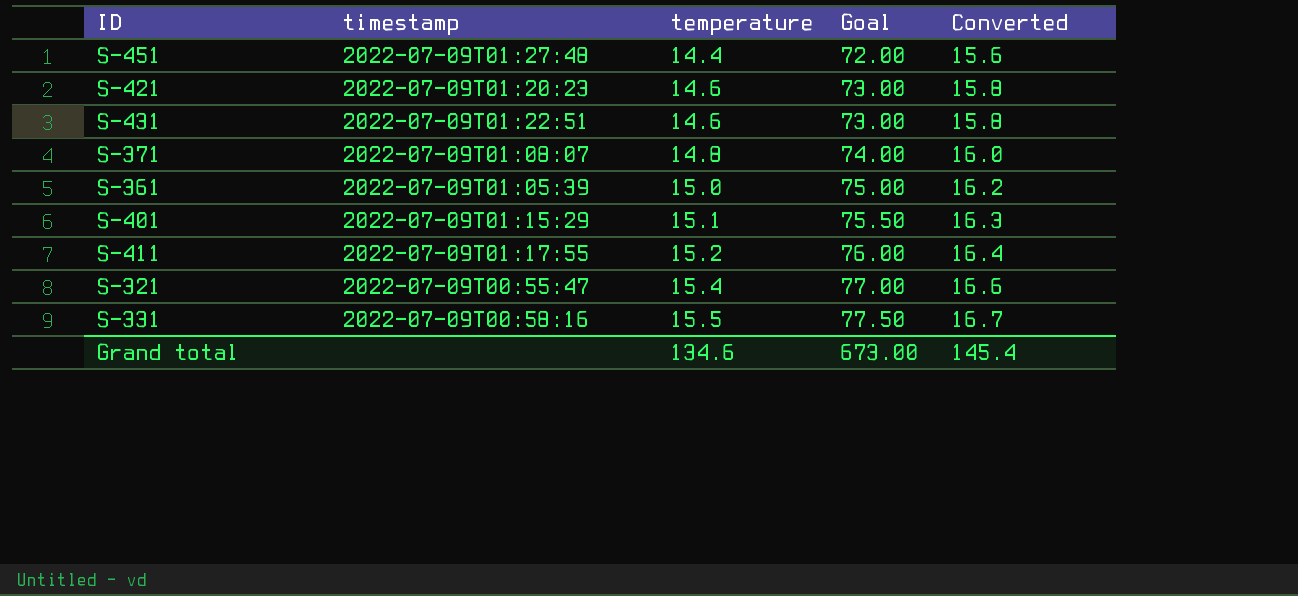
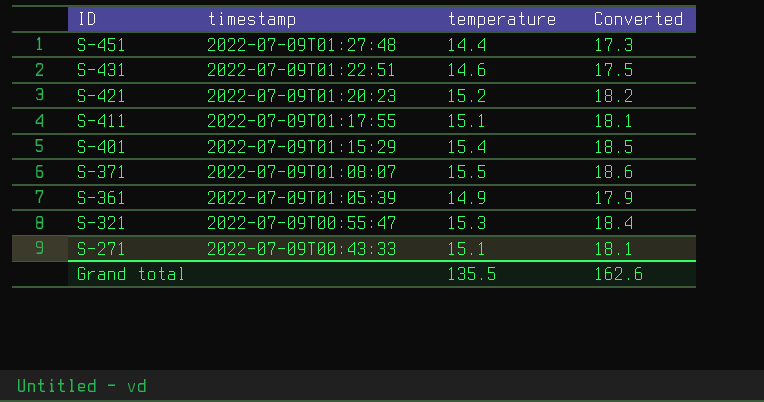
row order: temperature ascending -> ID descending
column Goal | formula: [temperature] * 5 -> none
column Converted | formula: [temperature] * 1.08 -> [temperature] * 1.2
row S-331: 2022-07-09T00:58:16 | 15.5 | 77.50 | 16.7 -> none
S-421 | temperature: 14.6 -> 15.2
S-411 | temperature: 15.2 -> 15.1
S-401 | temperature: 15.1 -> 15.4
S-371 | temperature: 14.8 -> 15.5
S-361 | temperature: 15.0 -> 14.9
S-321 | temperature: 15.4 -> 15.3
row S-271: none -> 2022-07-09T00:43:33 | 15.1 | 18.1
Grand total | temperature: 134.6 -> 135.5
Grand total | Converted: 145.4 -> 162.6

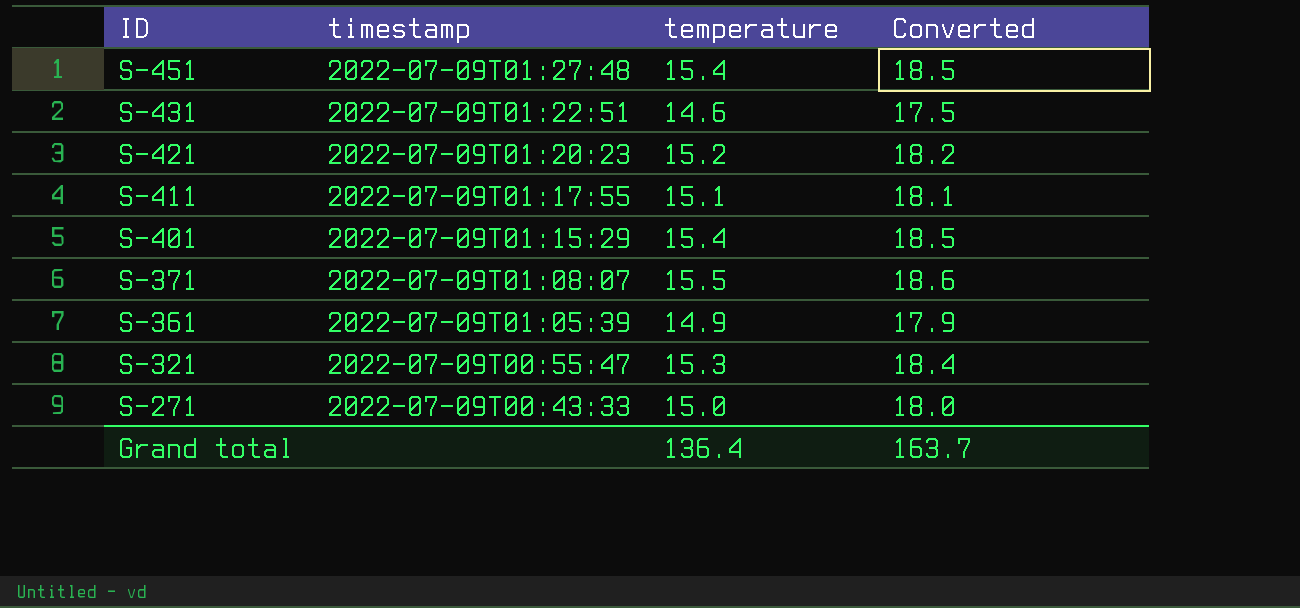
S-451 | temperature: 14.4 -> 15.4
S-451 | Converted: 17.3 -> 18.5
S-271 | temperature: 15.1 -> 15.0
S-271 | Converted: 18.1 -> 18.0
Grand total | temperature: 135.5 -> 136.4
Grand total | Converted: 162.6 -> 163.7

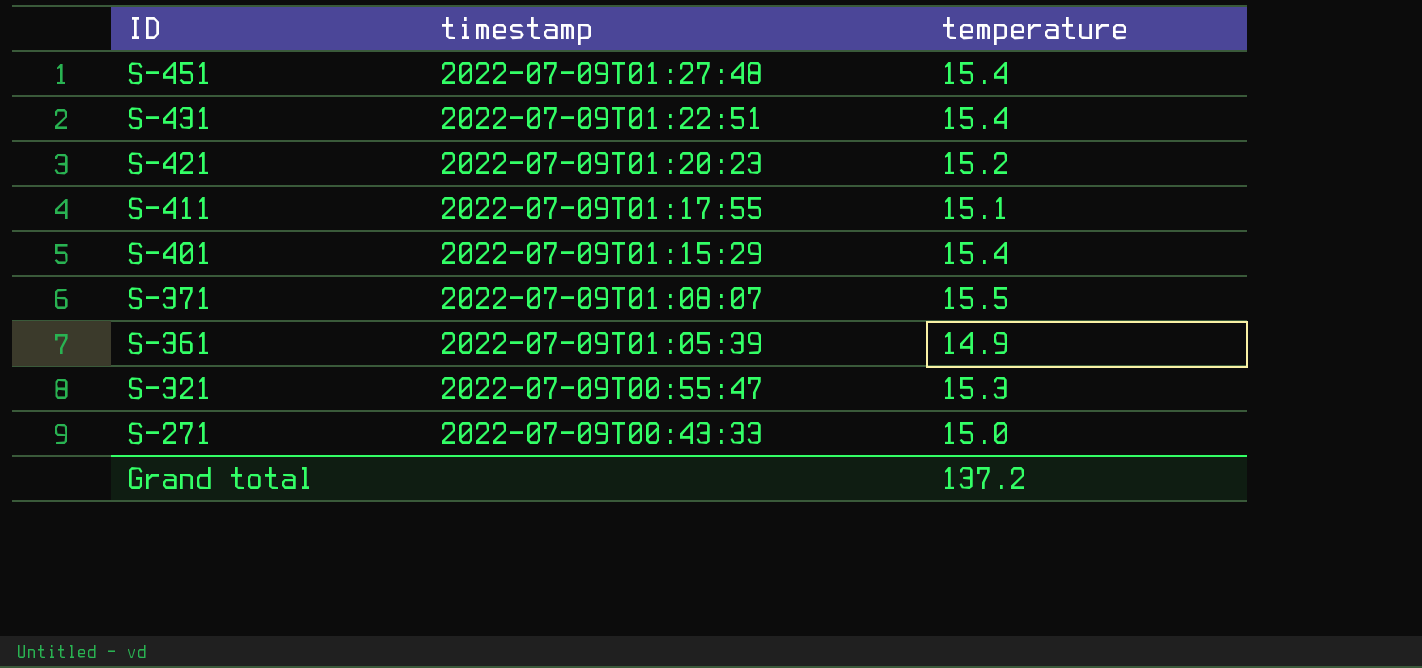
column Converted | formula: [temperature] * 1.2 -> none
S-431 | temperature: 14.6 -> 15.4
Grand total | temperature: 136.4 -> 137.2

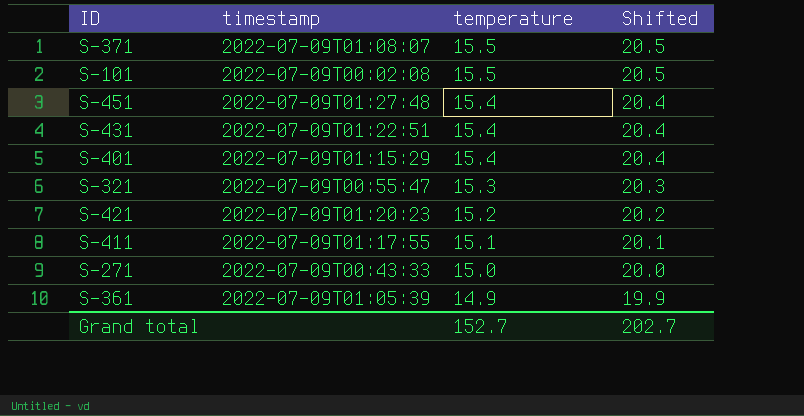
row order: ID descending -> temperature descending
column Shifted | formula: none -> [temperature] + 5
row S-101: none -> 2022-07-09T00:02:08 | 15.5 | 20.5
Grand total | temperature: 137.2 -> 152.7

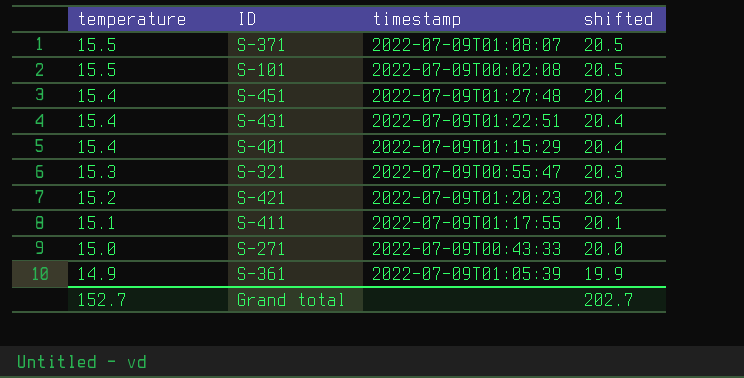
column temperature | position: 3 -> 1
column name: Shifted -> shifted

